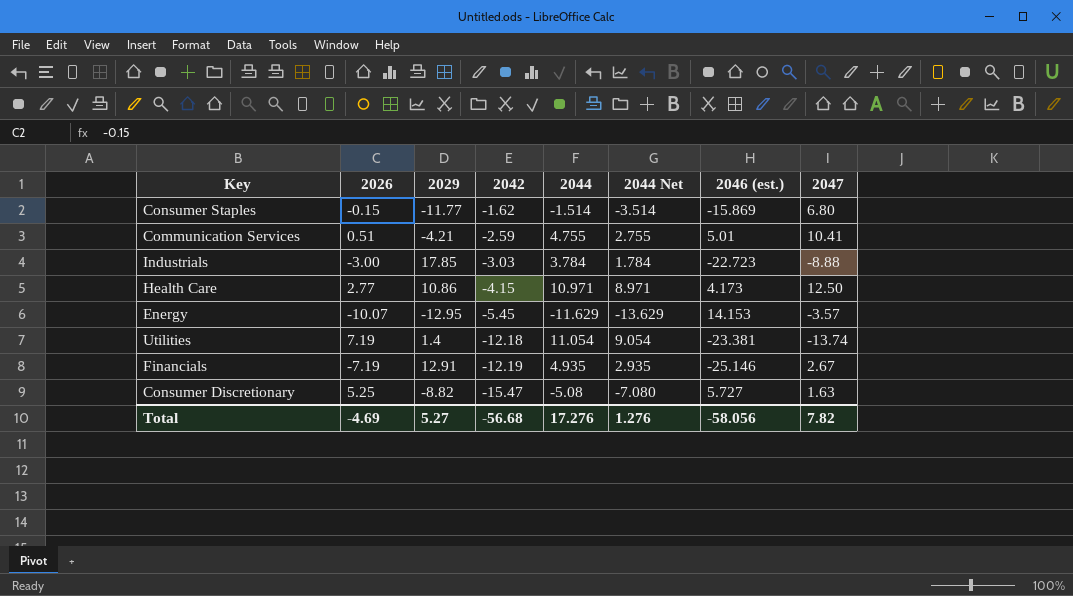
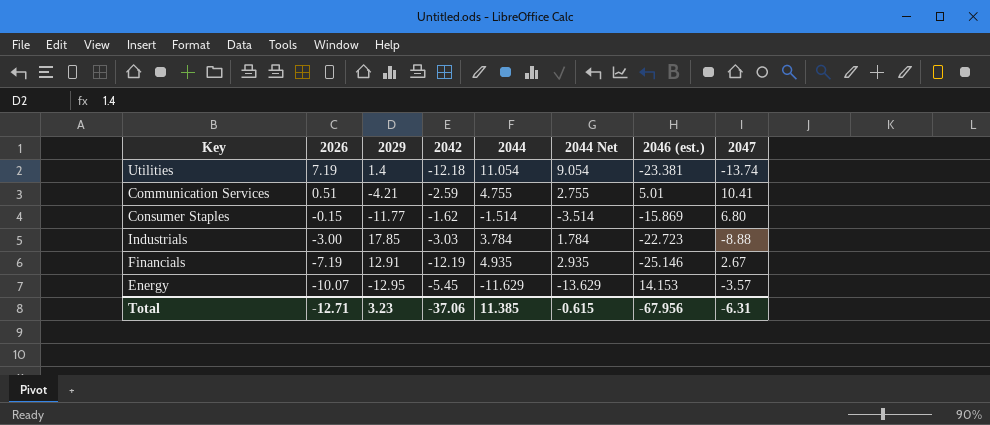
row order: 2042 descending -> 2026 descending
row Health Care: 2.77 | 10.86 | -4.15 | 10.971 | 8.971 | 4.173 | 12.50 -> none
row Consumer Discretionary: 5.25 | -8.82 | -15.47 | -5.08 | -7.080 | 5.727 | 1.63 -> none
Total | 2026: -4.69 -> -12.71
Total | 2029: 5.27 -> 3.23
Total | 2042: -56.68 -> -37.06
Total | 2044: 17.276 -> 11.385
Total | 2044 Net: 1.276 -> -0.615
Total | 2046 (est.): -58.056 -> -67.956
Total | 2047: 7.82 -> -6.31

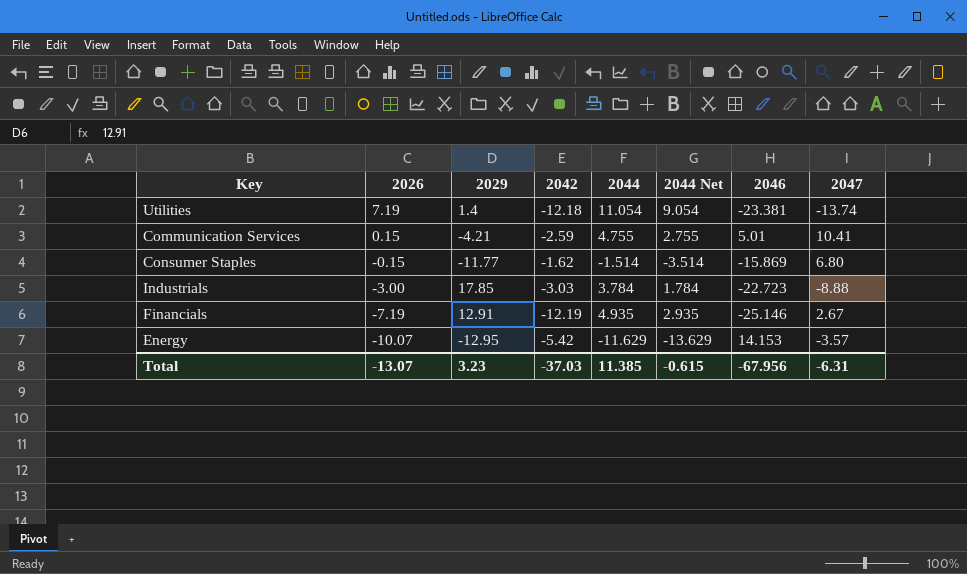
column name: 2046 (est.) -> 2046
Communication Services | 2026: 0.51 -> 0.15
Energy | 2042: -5.45 -> -5.42
Total | 2026: -12.71 -> -13.07
Total | 2042: -37.06 -> -37.03

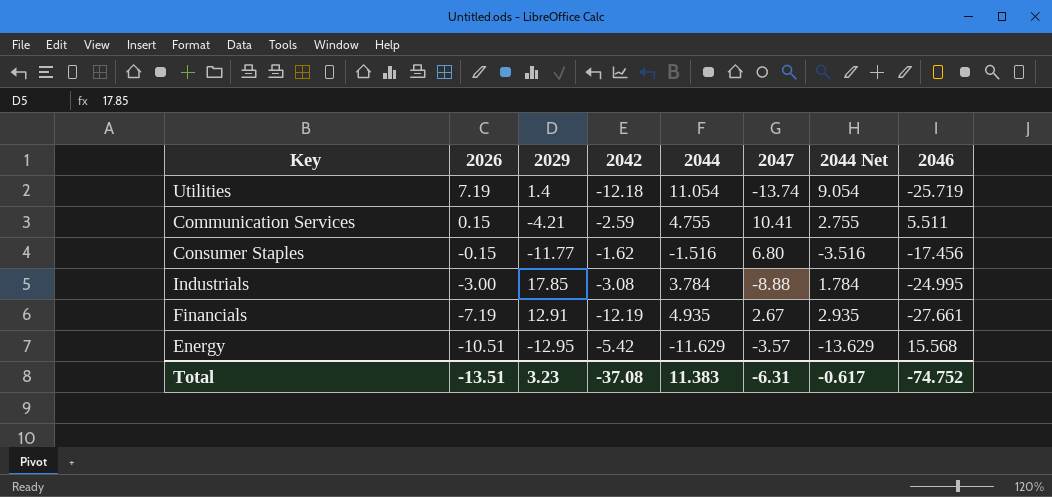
column 2047 | position: 8 -> 6
Utilities | 2046: -23.381 -> -25.719
Communication Services | 2046: 5.01 -> 5.511
Consumer Staples | 2044: -1.514 -> -1.516
Consumer Staples | 2044 Net: -3.514 -> -3.516
Consumer Staples | 2046: -15.869 -> -17.456
Industrials | 2042: -3.03 -> -3.08
Industrials | 2046: -22.723 -> -24.995
Financials | 2046: -25.146 -> -27.661
Energy | 2026: -10.07 -> -10.51
Energy | 2046: 14.153 -> 15.568
Total | 2026: -13.07 -> -13.51
Total | 2042: -37.03 -> -37.08
Total | 2044: 11.385 -> 11.383
Total | 2044 Net: -0.615 -> -0.617
Total | 2046: -67.956 -> -74.752

